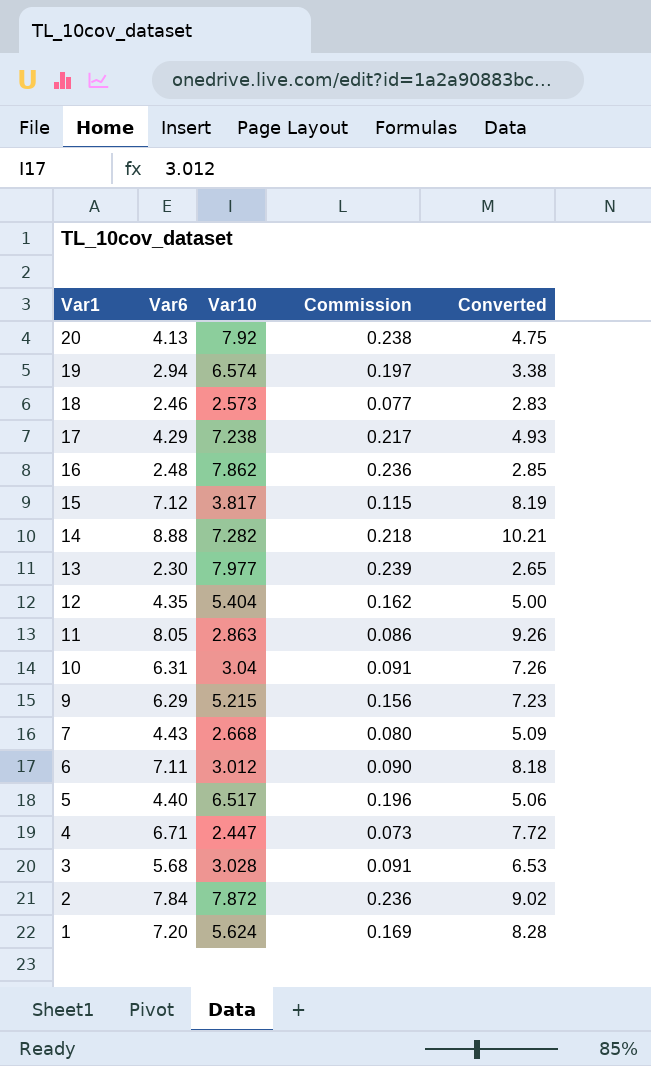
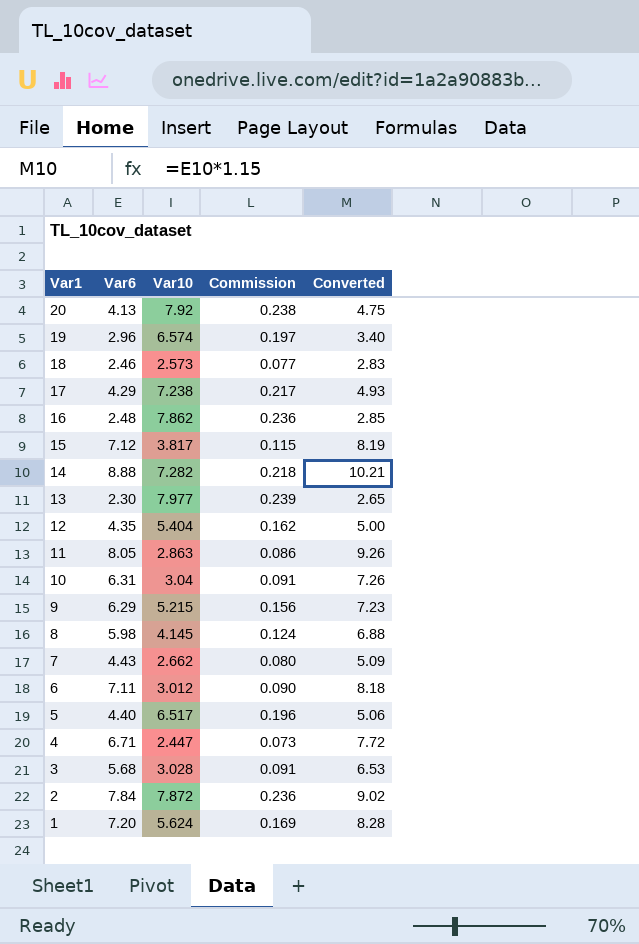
19 | Var6: 2.94 -> 2.96
19 | Converted: 3.38 -> 3.40
row 8: none -> 5.98 | 4.145 | 0.124 | 6.88
7 | Var10: 2.668 -> 2.662

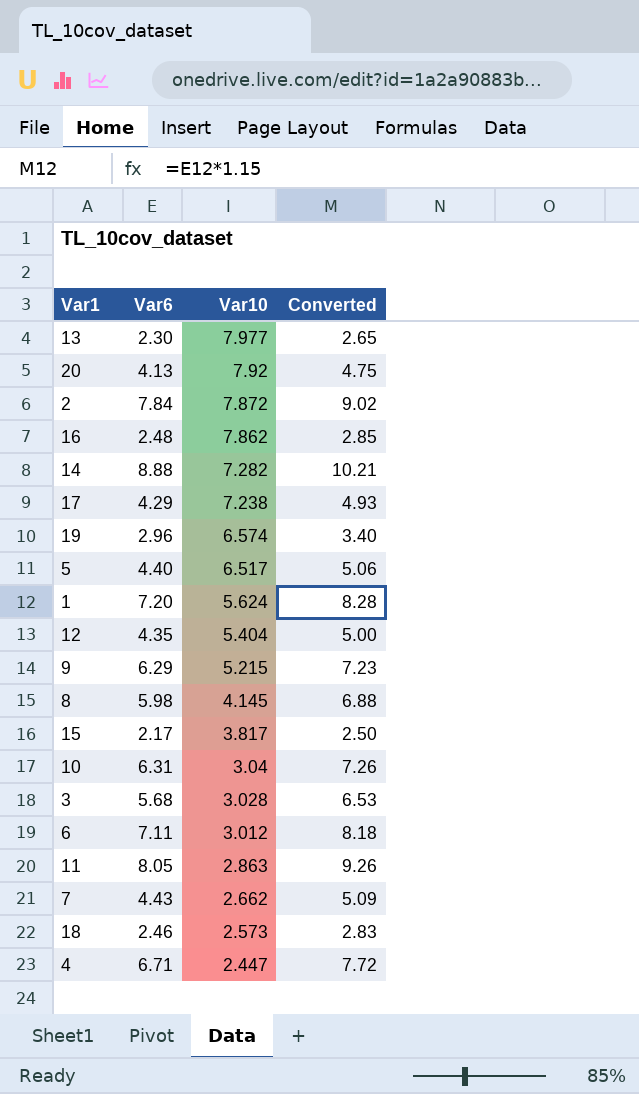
row order: Var1 descending -> Var10 descending
column Commission | formula: [Var10] * 0.03 -> none
15 | Var6: 7.12 -> 2.17
15 | Converted: 8.19 -> 2.50

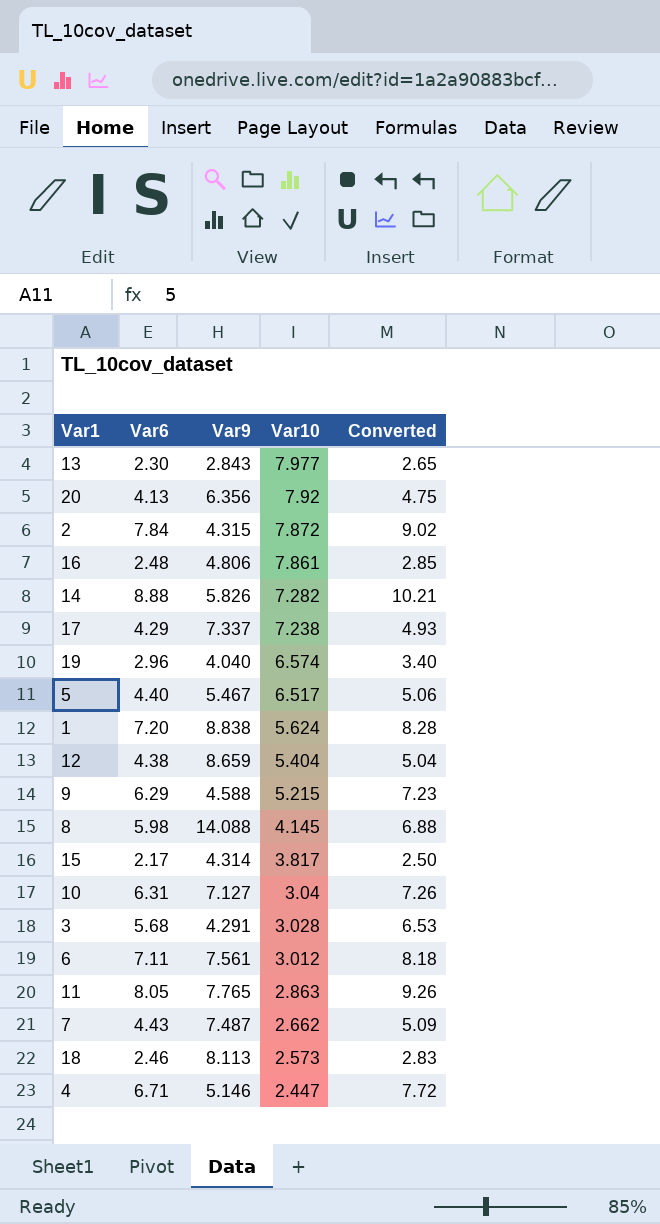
column Var9 | position: none -> 3
16 | Var10: 7.862 -> 7.861
12 | Var6: 4.35 -> 4.38
12 | Converted: 5.00 -> 5.04

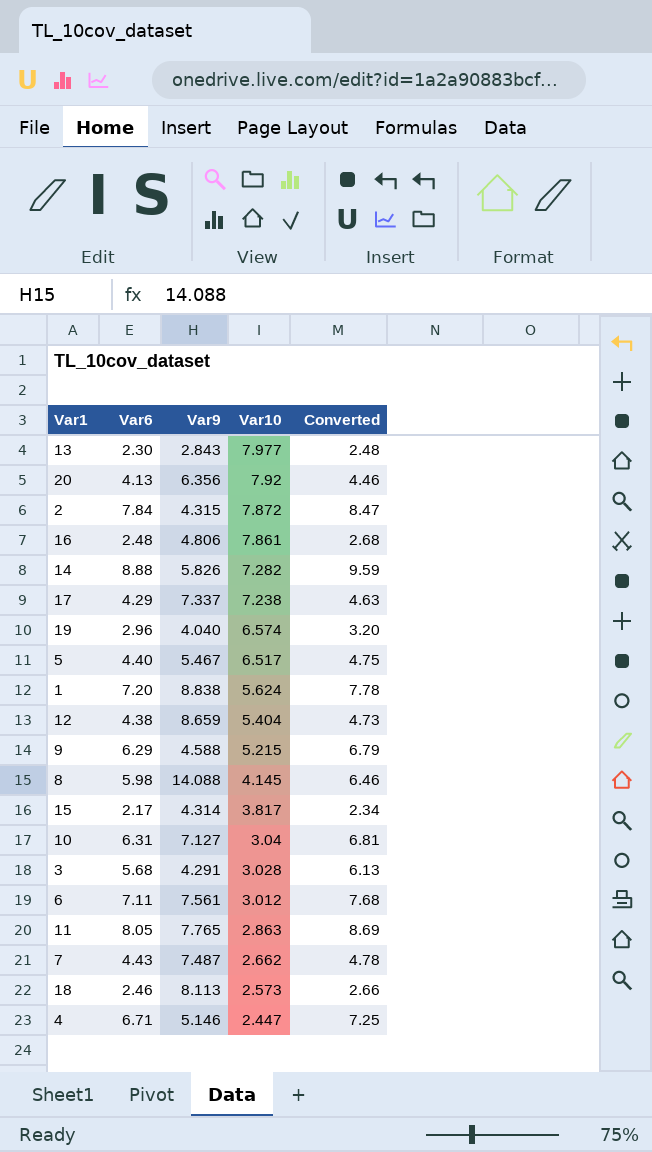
column Converted | formula: [Var6] * 1.15 -> [Var6] * 1.08

